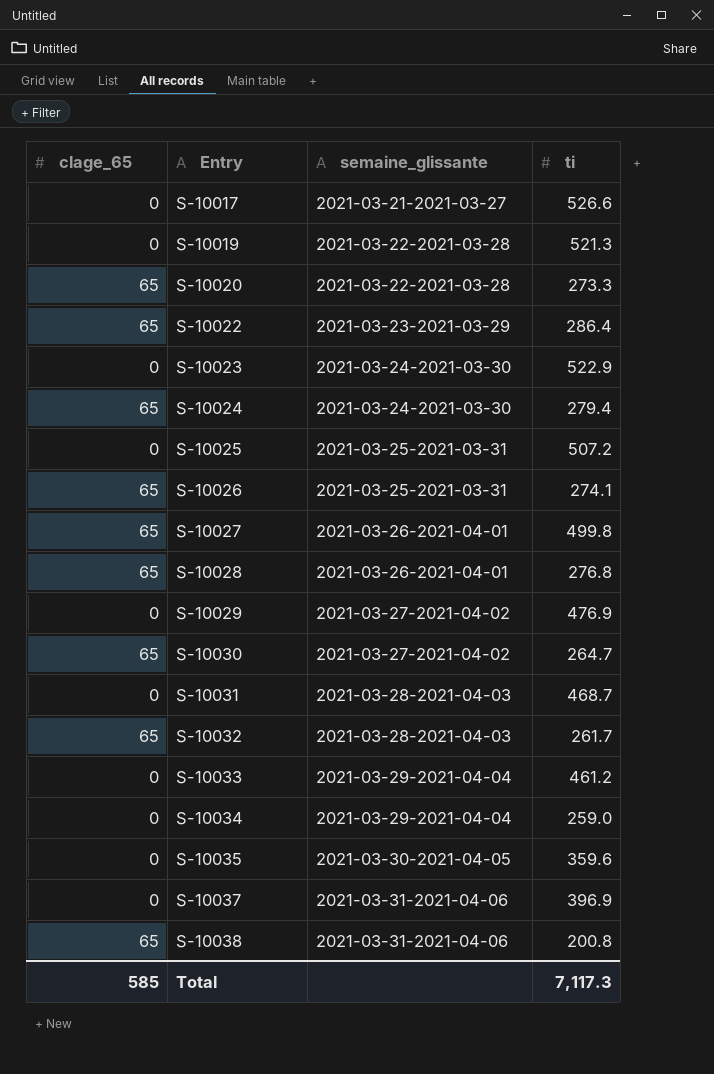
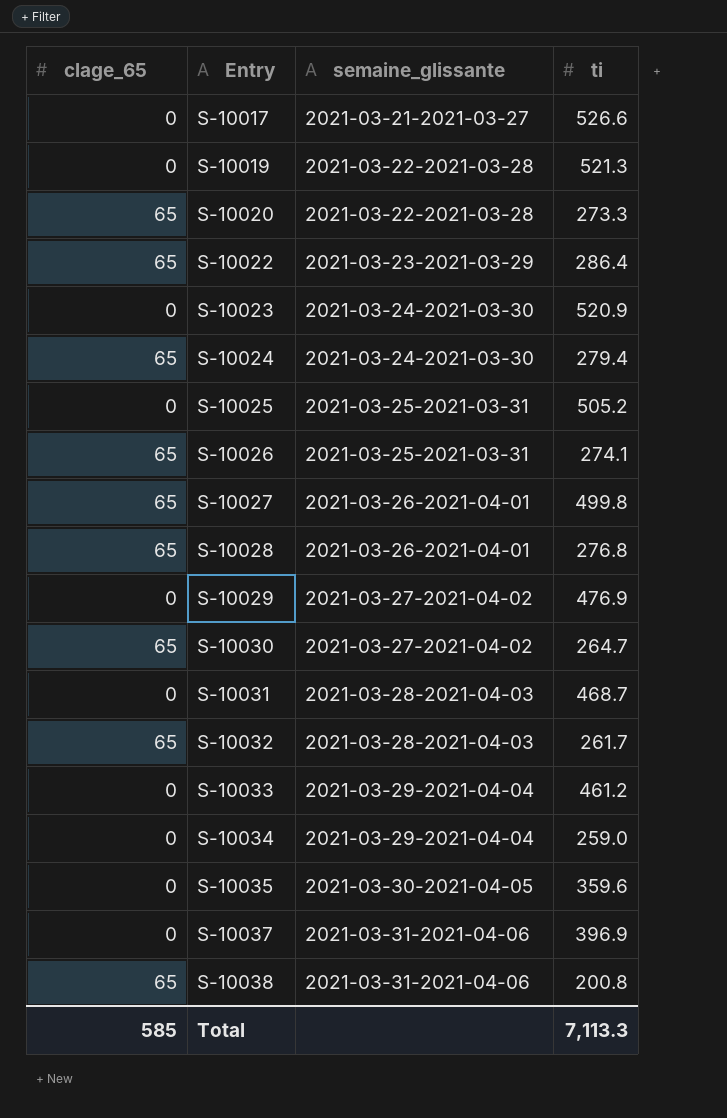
S-10023 | ti: 522.9 -> 520.9
S-10025 | ti: 507.2 -> 505.2
Total | ti: 7,117.3 -> 7,113.3

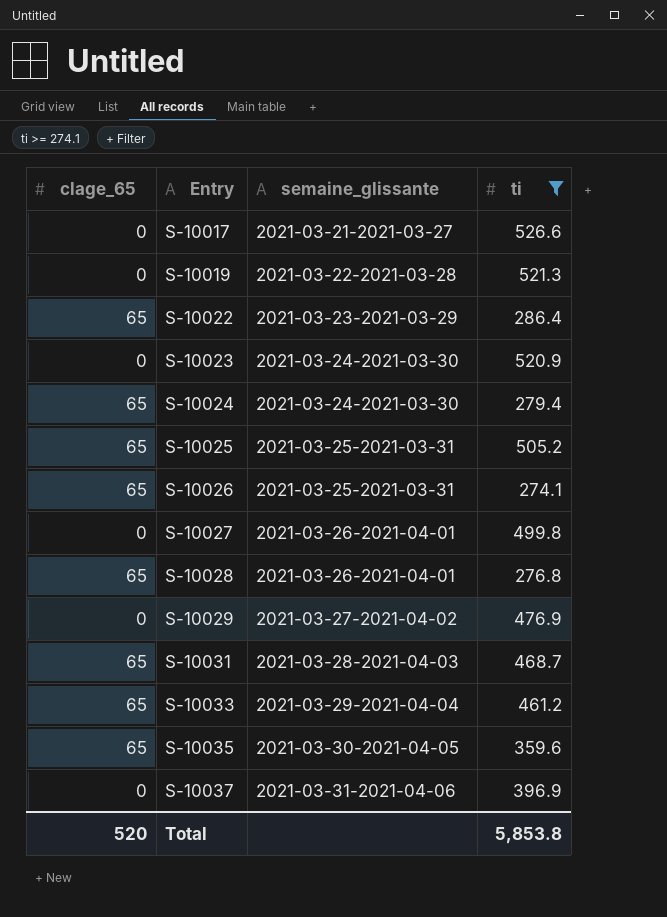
filter: none -> ti >= 274.1
S-10025 | clage_65: 0 -> 65
S-10027 | clage_65: 65 -> 0
S-10031 | clage_65: 0 -> 65
S-10033 | clage_65: 0 -> 65
S-10035 | clage_65: 0 -> 65
Total | clage_65: 585 -> 520
Total | ti: 7,113.3 -> 5,853.8

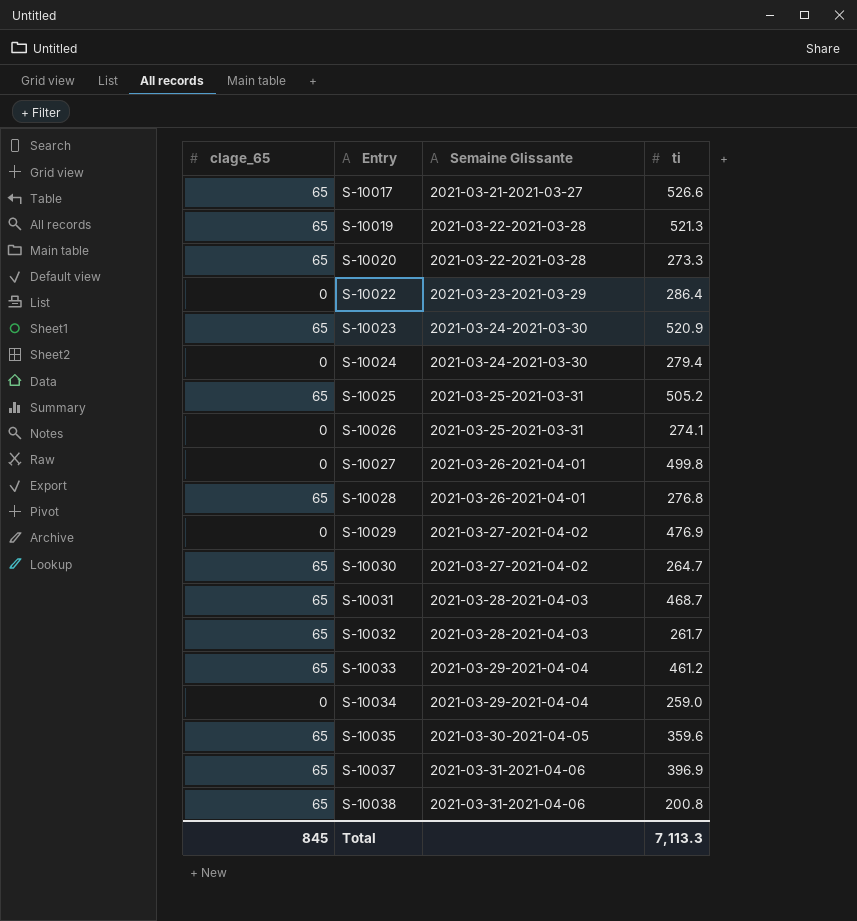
filter: ti >= 274.1 -> none
column name: semaine_glissante -> Semaine Glissante
S-10017 | clage_65: 0 -> 65
S-10019 | clage_65: 0 -> 65
S-10022 | clage_65: 65 -> 0
S-10023 | clage_65: 0 -> 65
S-10024 | clage_65: 65 -> 0
S-10026 | clage_65: 65 -> 0
S-10037 | clage_65: 0 -> 65
Total | clage_65: 520 -> 845
Total | ti: 5,853.8 -> 7,113.3

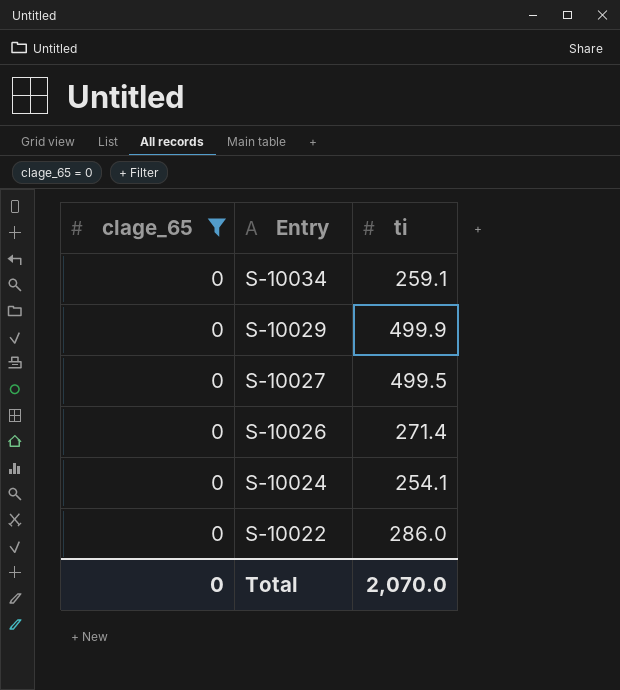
filter: none -> clage_65 = 0
row order: Entry ascending -> Entry descending
column Semaine Glissante | position: 3 -> none
S-10034 | ti: 259.0 -> 259.1
S-10029 | ti: 476.9 -> 499.9
S-10027 | ti: 499.8 -> 499.5
S-10026 | ti: 274.1 -> 271.4
S-10024 | ti: 279.4 -> 254.1
S-10022 | ti: 286.4 -> 286.0
Total | clage_65: 845 -> 0
Total | ti: 7,113.3 -> 2,070.0

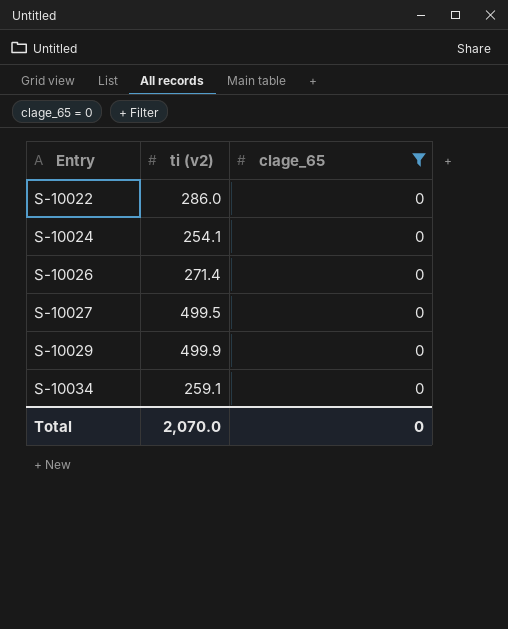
row order: Entry descending -> Entry ascending
column name: ti -> ti (v2)
column clage_65 | position: 1 -> 3

